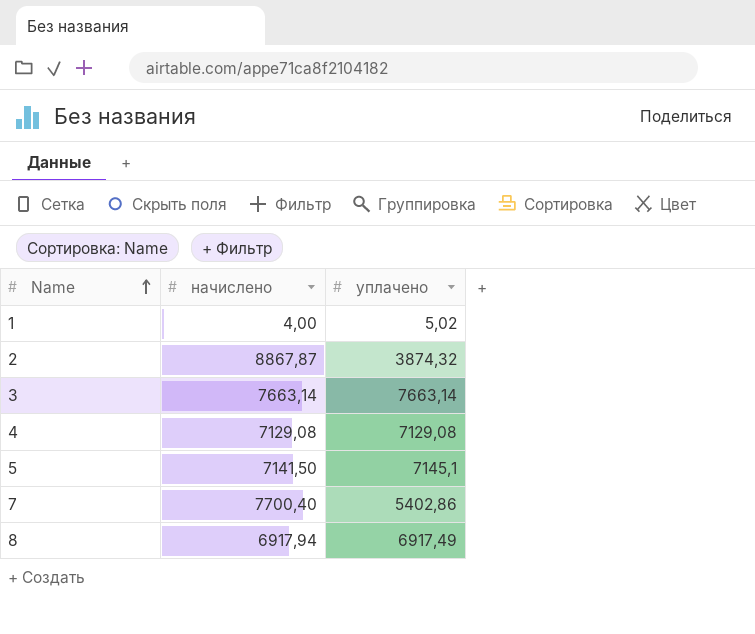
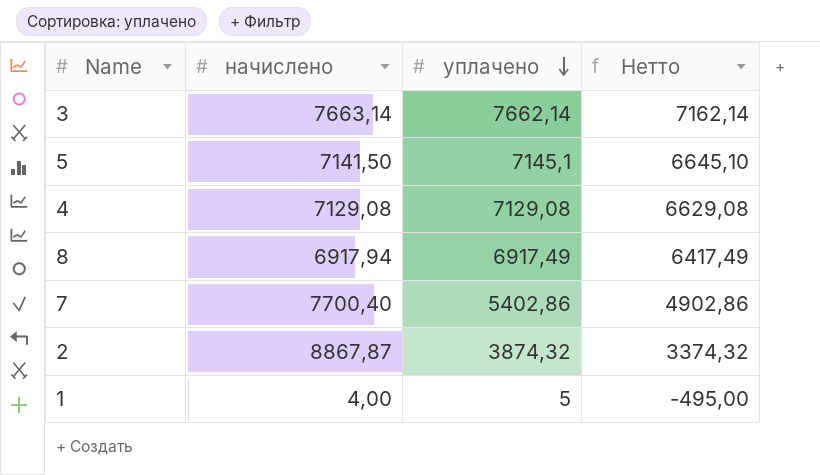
row order: Name ascending -> уплачено descending
column Нетто | formula: none -> [уплачено] - 500
3 | уплачено: 7663,14 -> 7662,14
1 | уплачено: 5,02 -> 5

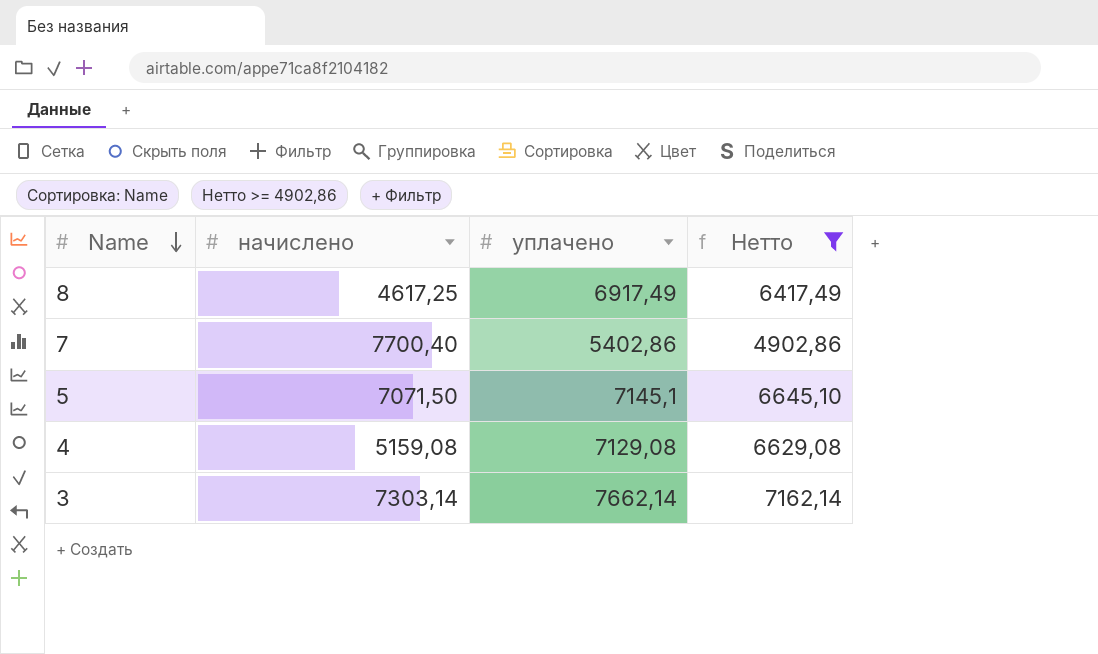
filter: none -> Нетто >= 4902,86
row order: уплачено descending -> Name descending
8 | начислено: 6917,94 -> 4617,25
5 | начислено: 7141,50 -> 7071,50
4 | начислено: 7129,08 -> 5159,08
3 | начислено: 7663,14 -> 7303,14

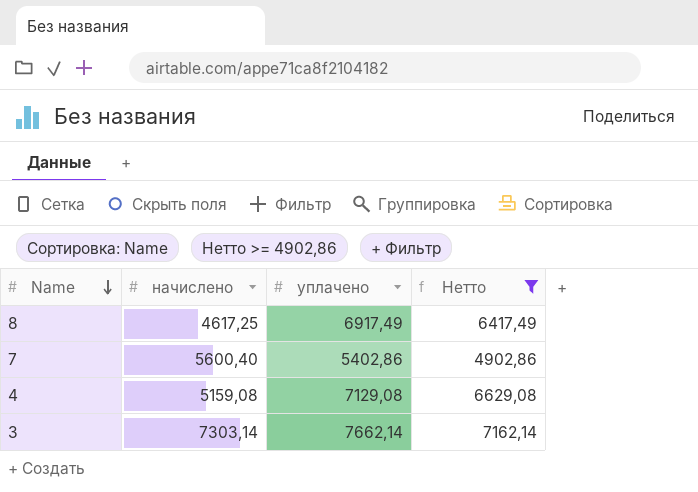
row 5: 7071,50 | 7145,1 | 6645,10 -> none
7 | начислено: 7700,40 -> 5600,40

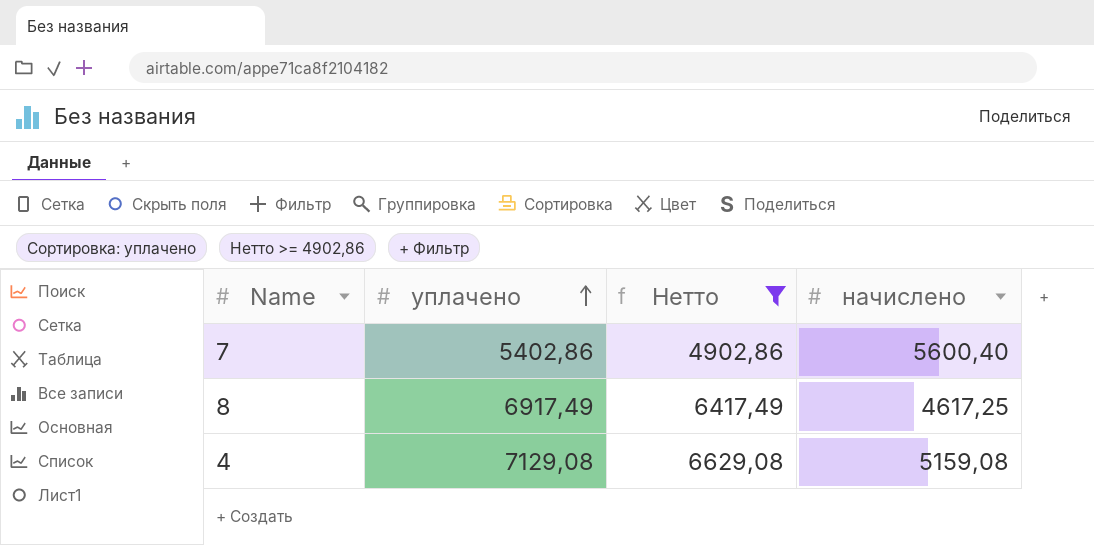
row order: Name descending -> уплачено ascending
column начислено | position: 2 -> 4
row 3: 7303,14 | 7662,14 | 7162,14 -> none

